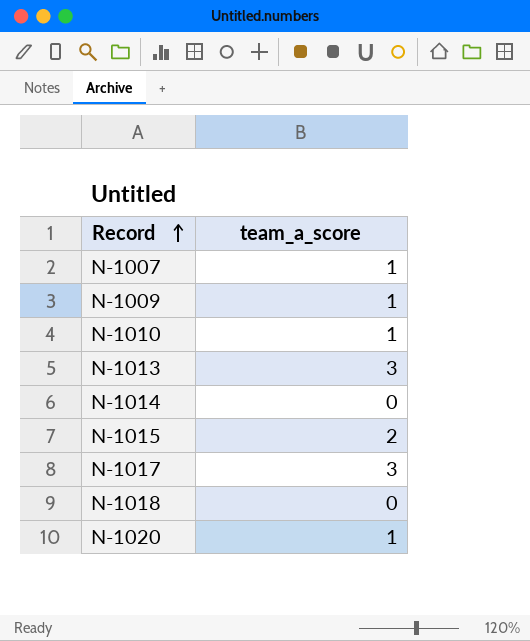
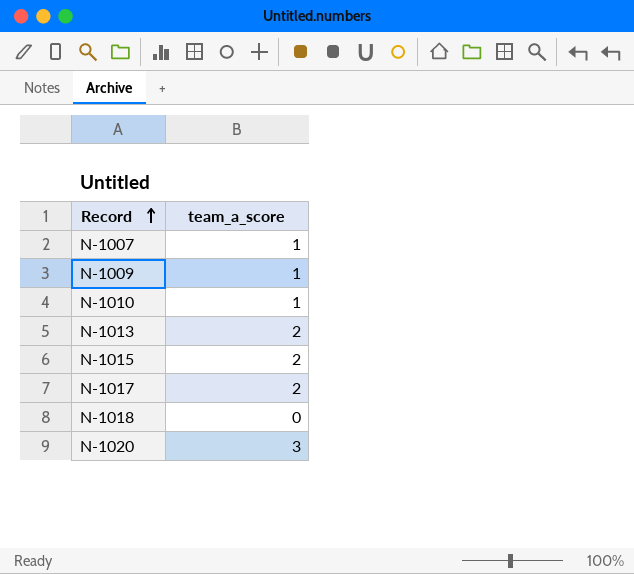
row N-1014: 0 -> none
N-1013 | team_a_score: 3 -> 2
N-1017 | team_a_score: 3 -> 2
N-1020 | team_a_score: 1 -> 3

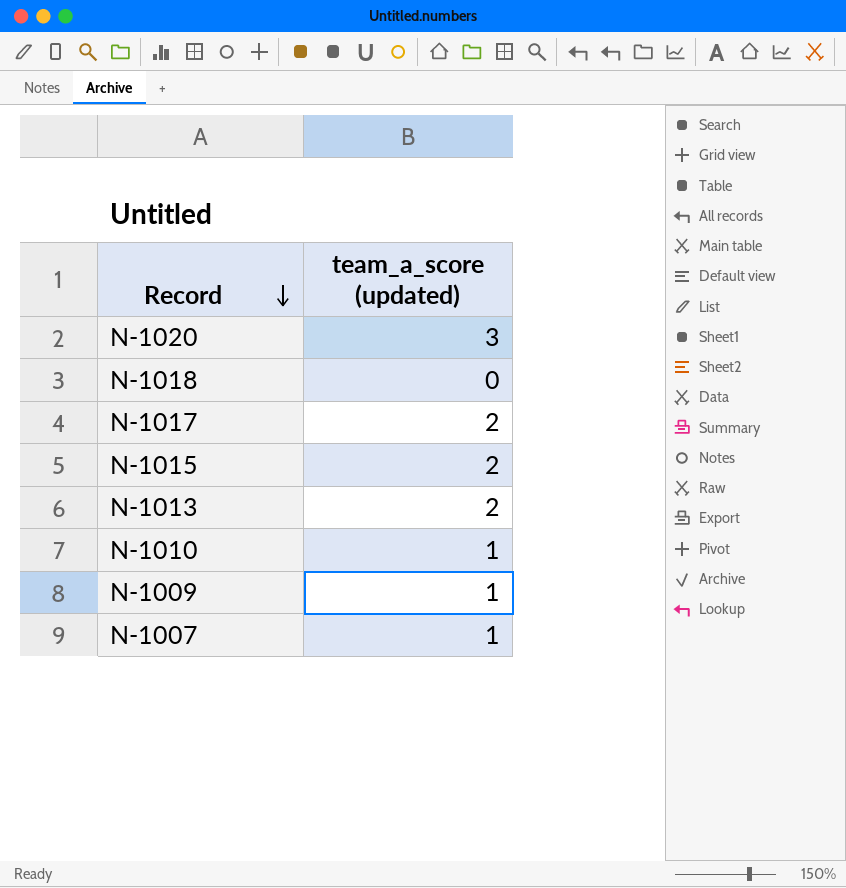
row order: Record ascending -> Record descending
column name: team_a_score -> team_a_score (updated)

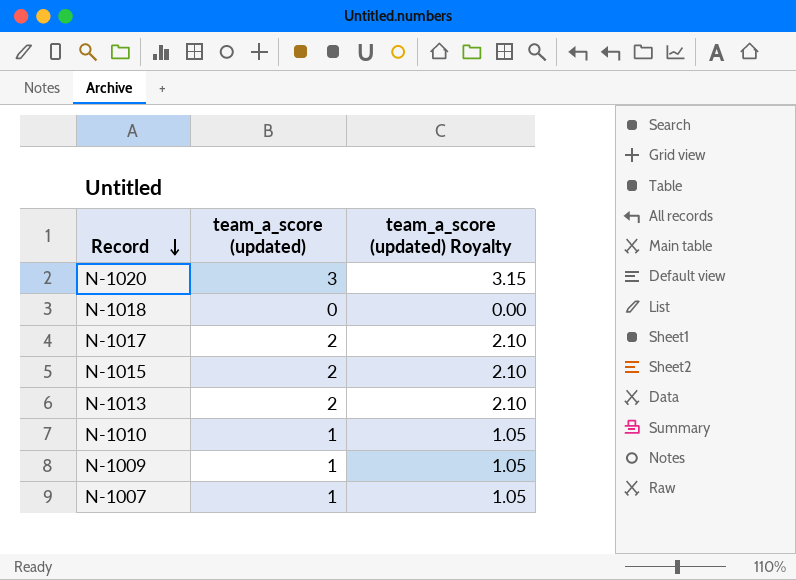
column team_a_score (updated) Royalty | formula: none -> [team_a_score (updated)] * 1.05

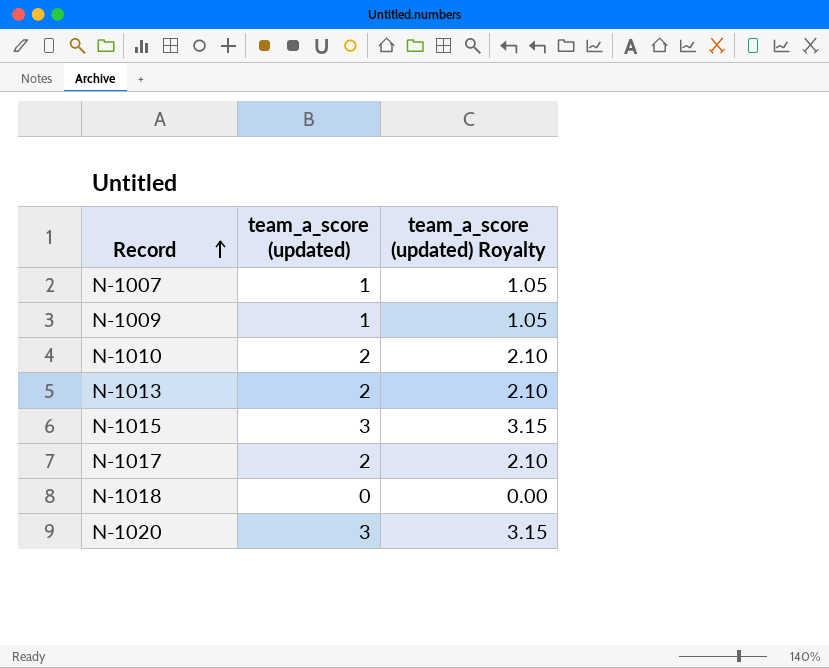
row order: Record descending -> Record ascending
N-1010 | team_a_score (updated): 1 -> 2
N-1010 | team_a_score (updated) Royalty: 1.05 -> 2.10
N-1015 | team_a_score (updated): 2 -> 3
N-1015 | team_a_score (updated) Royalty: 2.10 -> 3.15

